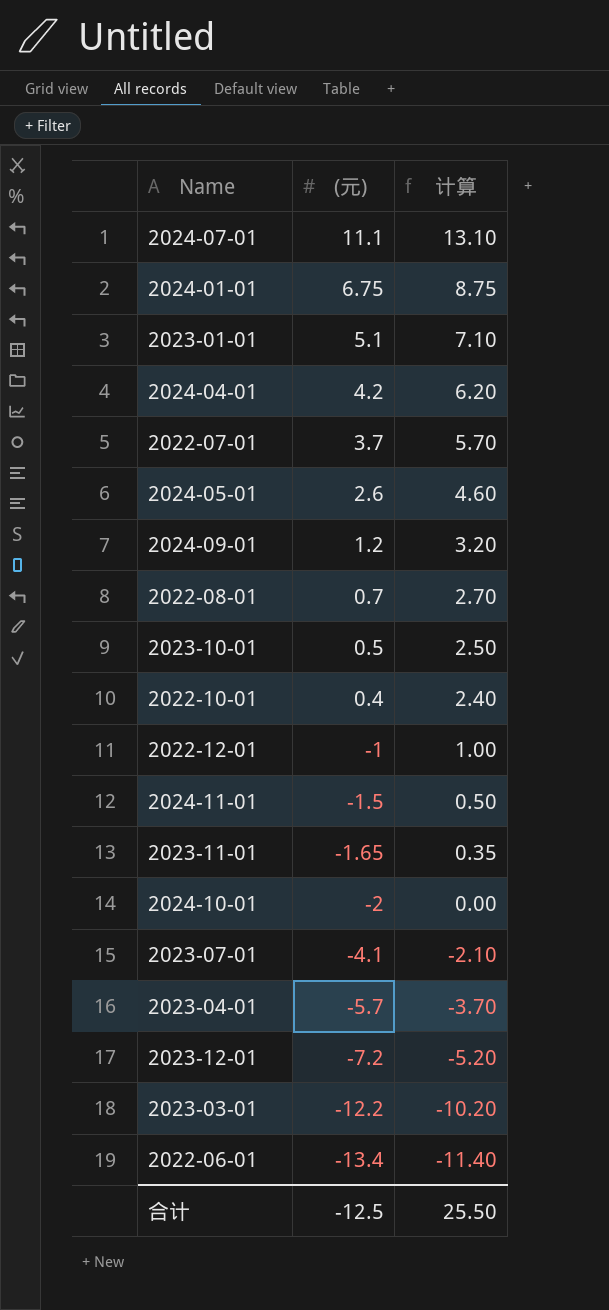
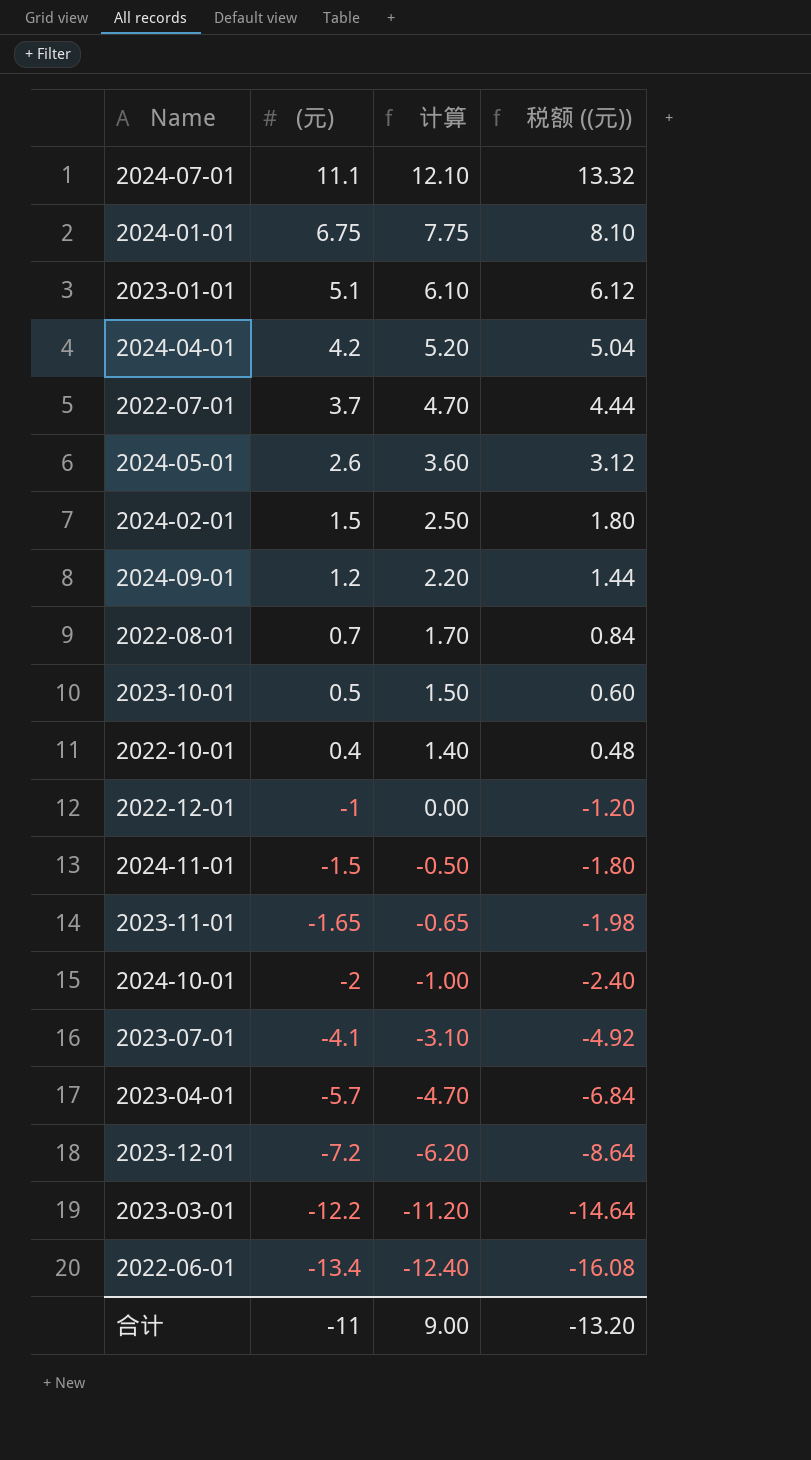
column 计算 | formula: [(元)] + 2 -> [(元)] + 1
column 税额 ((元)) | formula: none -> [(元)] * 1.2
row 2024-02-01: none -> 1.5 | 2.50 | 1.80
合计 | (元): -12.5 -> -11
合计 | 计算: 25.50 -> 9.00

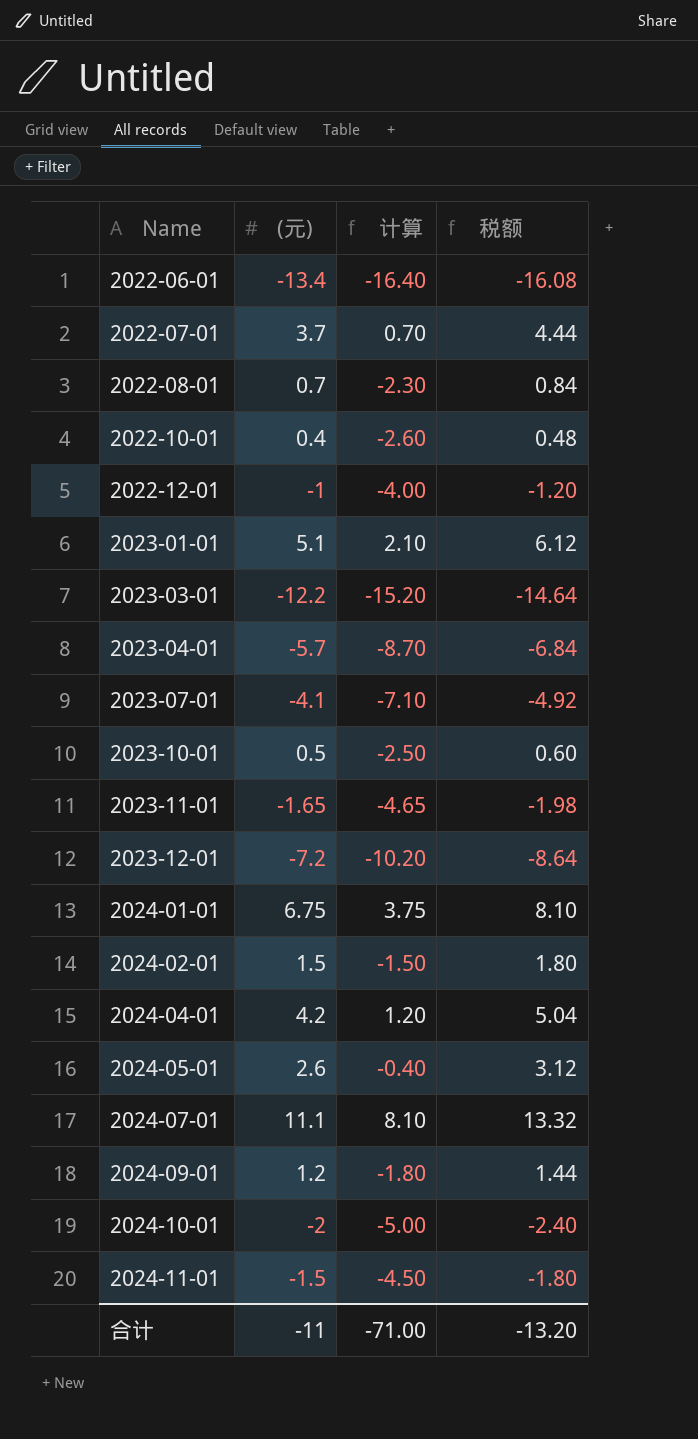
row order: (元) descending -> Name ascending
column 计算 | formula: [(元)] + 1 -> [(元)] - 3
column name: 税额 ((元)) -> 税额
合计 | 计算: 9.00 -> -71.00

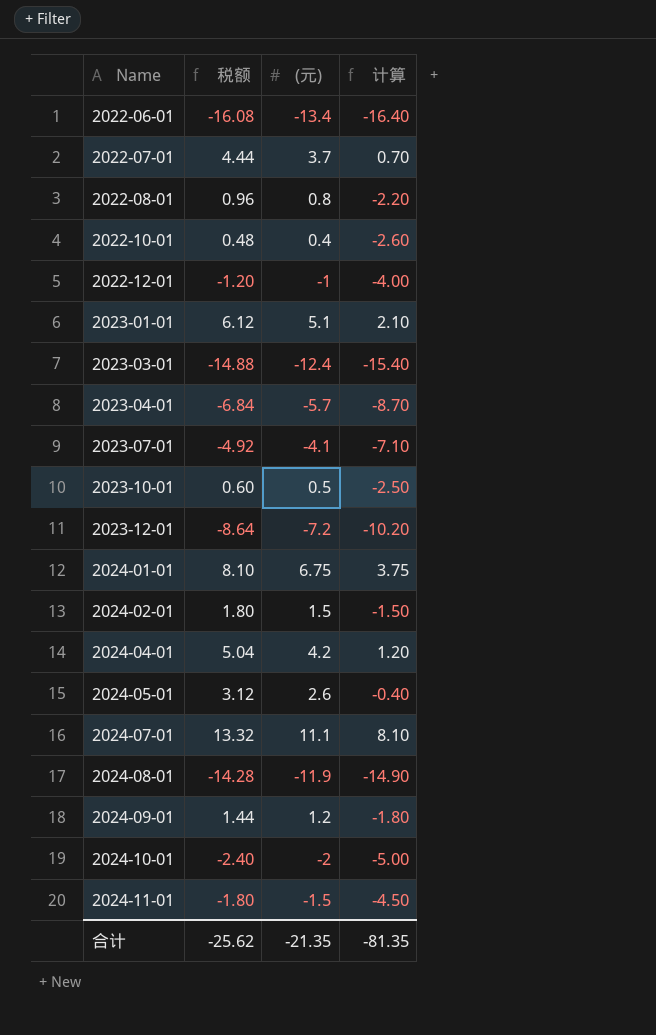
column 税额 | position: 4 -> 2
row 2023-11-01: -1.65 | -4.65 | -1.98 -> none
2022-08-01 | 税额: 0.84 -> 0.96
2022-08-01 | (元): 0.7 -> 0.8
2022-08-01 | 计算: -2.30 -> -2.20
2023-03-01 | 税额: -14.64 -> -14.88
2023-03-01 | (元): -12.2 -> -12.4
2023-03-01 | 计算: -15.20 -> -15.40
row 2024-08-01: none -> -14.28 | -11.9 | -14.90
合计 | 税额: -13.20 -> -25.62
合计 | (元): -11 -> -21.35
合计 | 计算: -71.00 -> -81.35

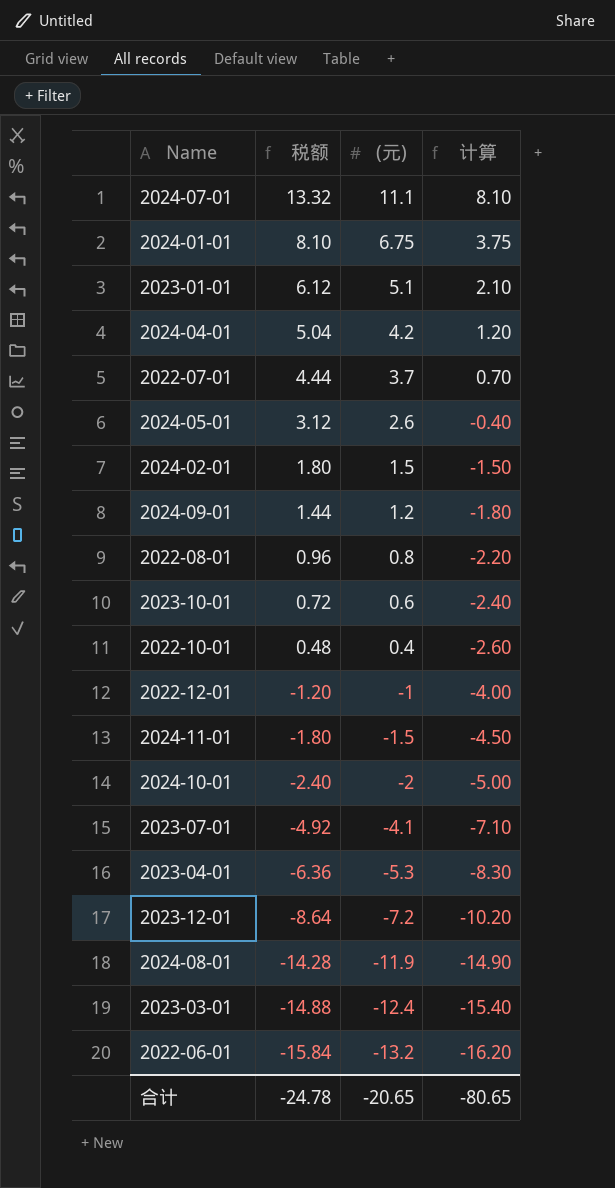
row order: Name ascending -> 税额 descending
2023-10-01 | 税额: 0.60 -> 0.72
2023-10-01 | (元): 0.5 -> 0.6
2023-10-01 | 计算: -2.50 -> -2.40
2023-04-01 | 税额: -6.84 -> -6.36
2023-04-01 | (元): -5.7 -> -5.3
2023-04-01 | 计算: -8.70 -> -8.30
2022-06-01 | 税额: -16.08 -> -15.84
2022-06-01 | (元): -13.4 -> -13.2
2022-06-01 | 计算: -16.40 -> -16.20
合计 | 税额: -25.62 -> -24.78
合计 | (元): -21.35 -> -20.65
合计 | 计算: -81.35 -> -80.65

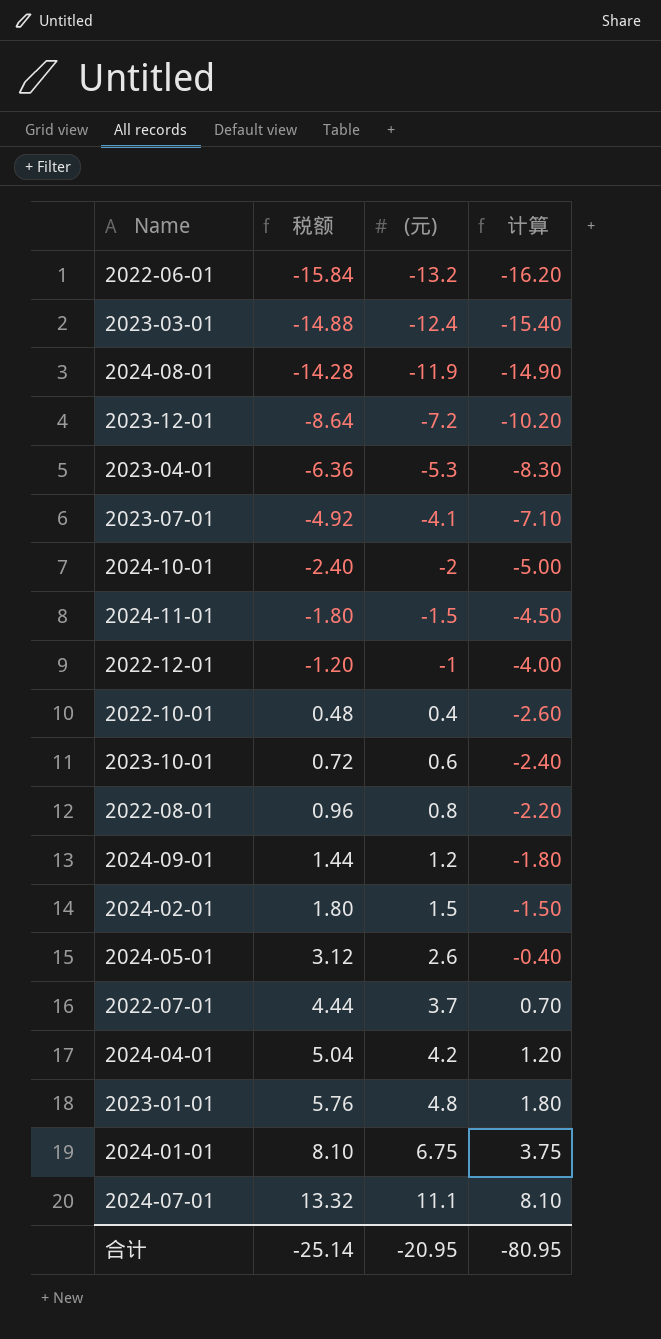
row order: 税额 descending -> 税额 ascending
2023-01-01 | 税额: 6.12 -> 5.76
2023-01-01 | (元): 5.1 -> 4.8
2023-01-01 | 计算: 2.10 -> 1.80
合计 | 税额: -24.78 -> -25.14
合计 | (元): -20.65 -> -20.95
合计 | 计算: -80.65 -> -80.95

